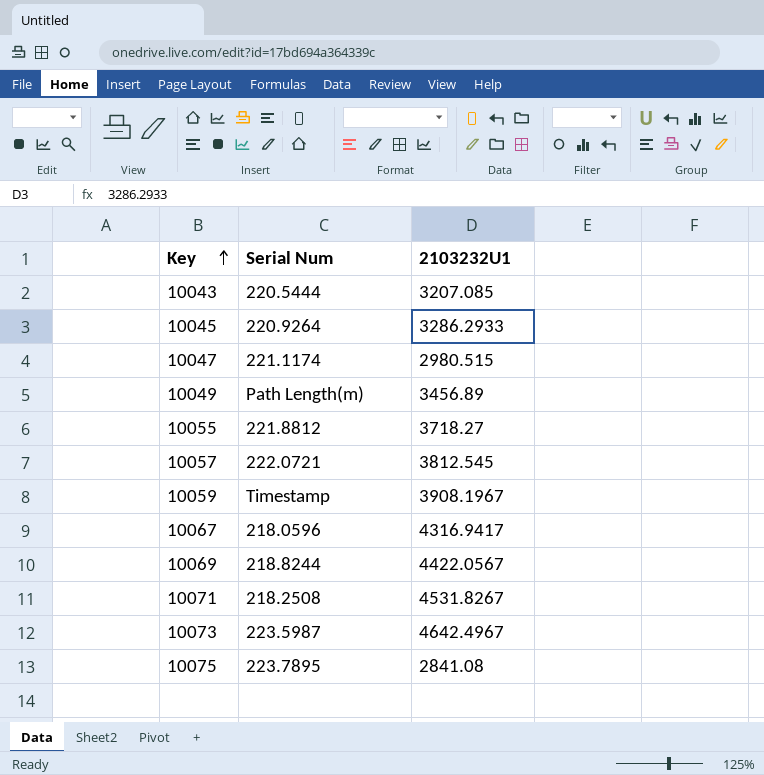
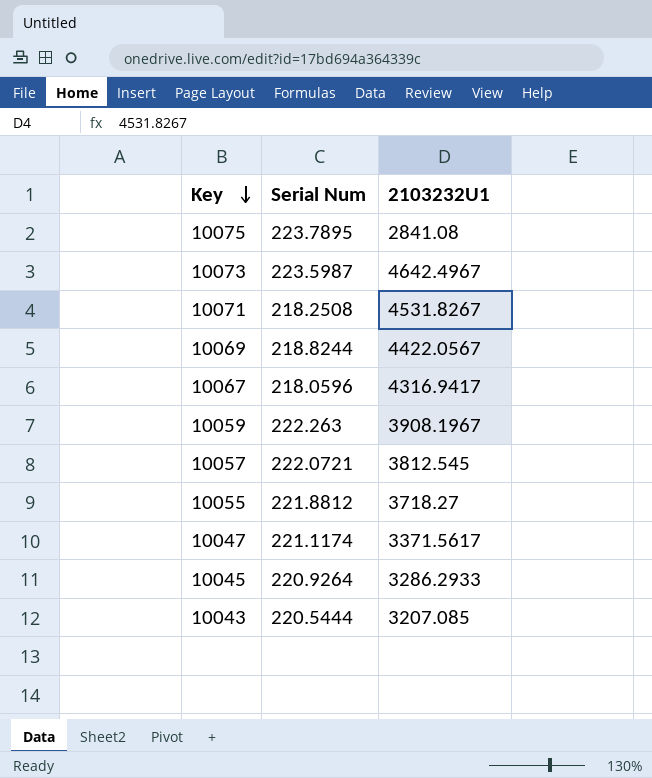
row order: Key ascending -> Key descending
row 10049: Path Length(m) | 3456.89 -> none
10059 | Serial Num: Timestamp -> 222.263
10047 | 2103232U1: 2980.515 -> 3371.5617

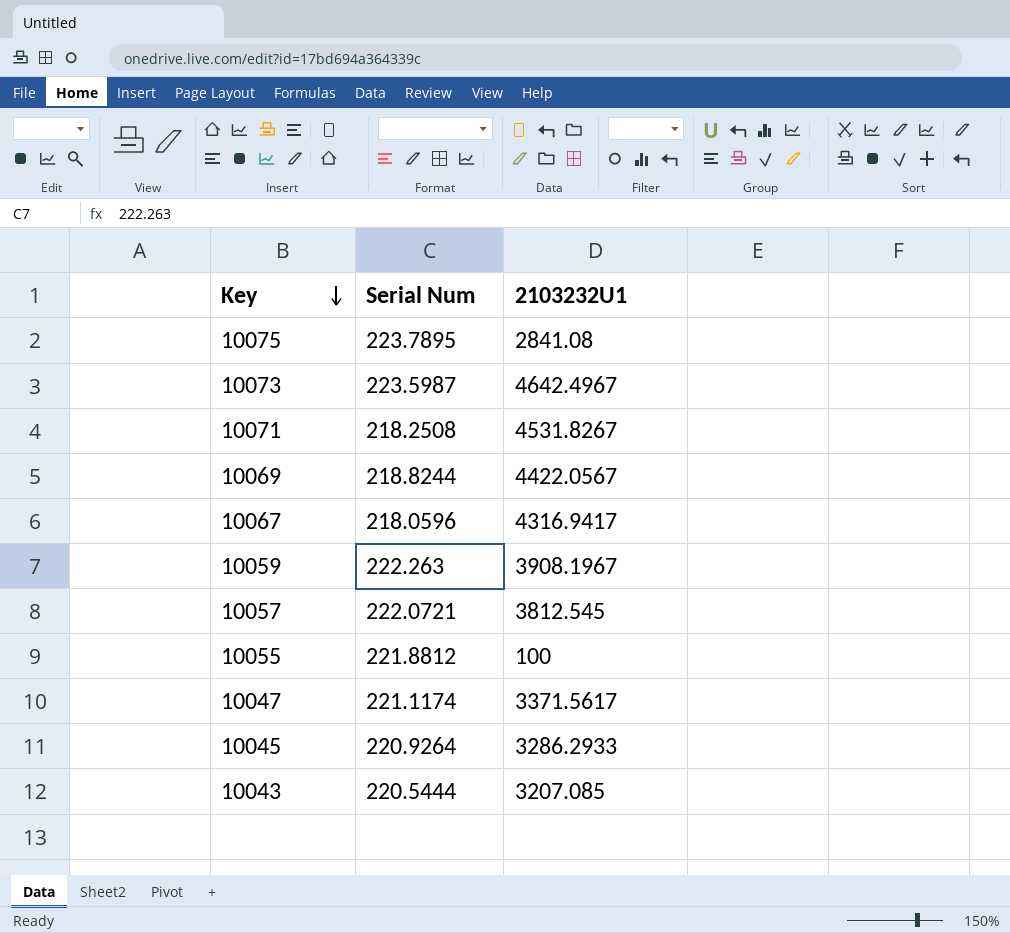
10055 | 2103232U1: 3718.27 -> 100

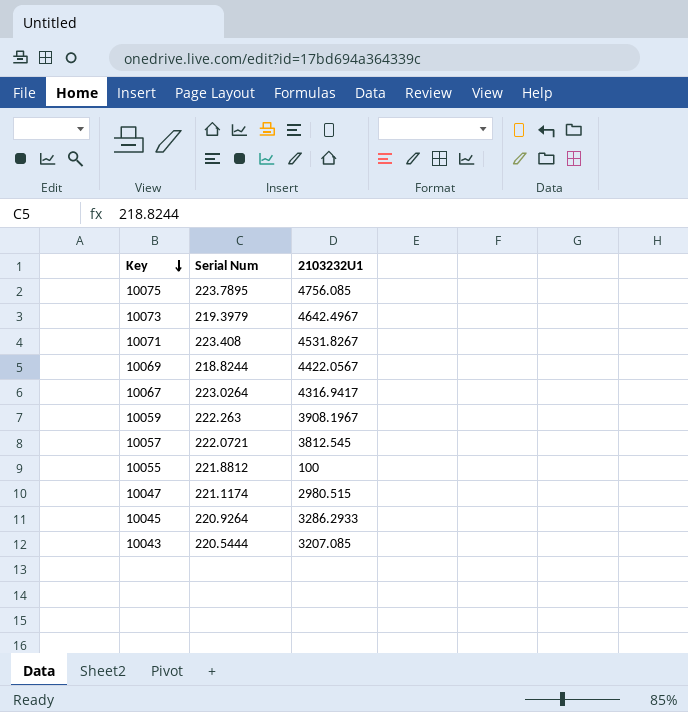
10075 | 2103232U1: 2841.08 -> 4756.085
10073 | Serial Num: 223.5987 -> 219.3979
10071 | Serial Num: 218.2508 -> 223.408
10067 | Serial Num: 218.0596 -> 223.0264
10047 | 2103232U1: 3371.5617 -> 2980.515

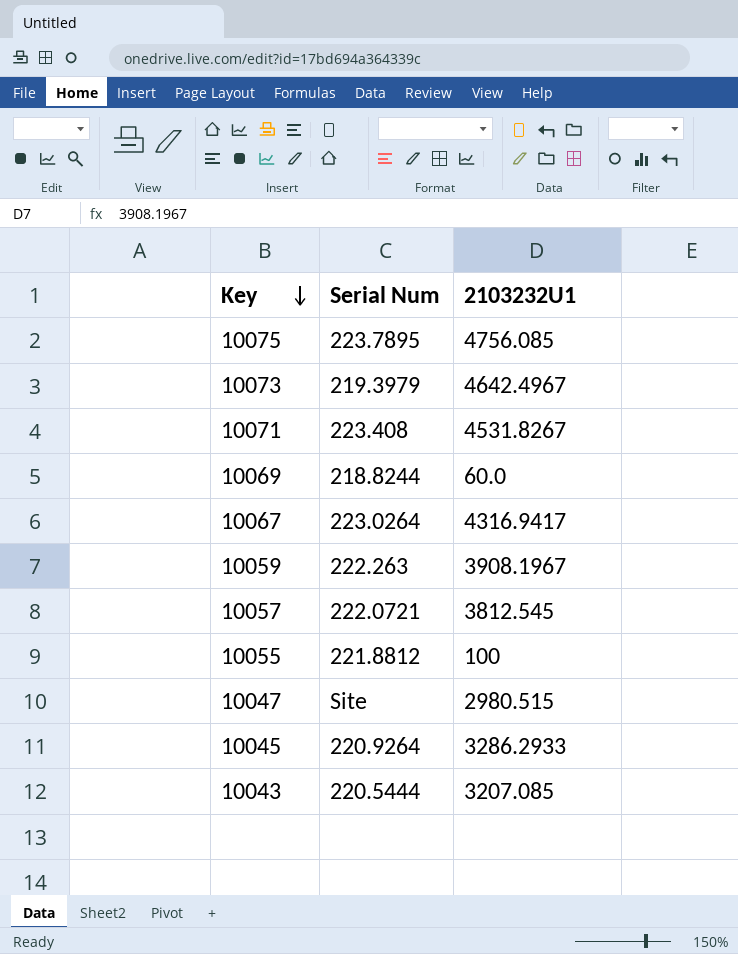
10069 | 2103232U1: 4422.0567 -> 60.0
10047 | Serial Num: 221.1174 -> Site

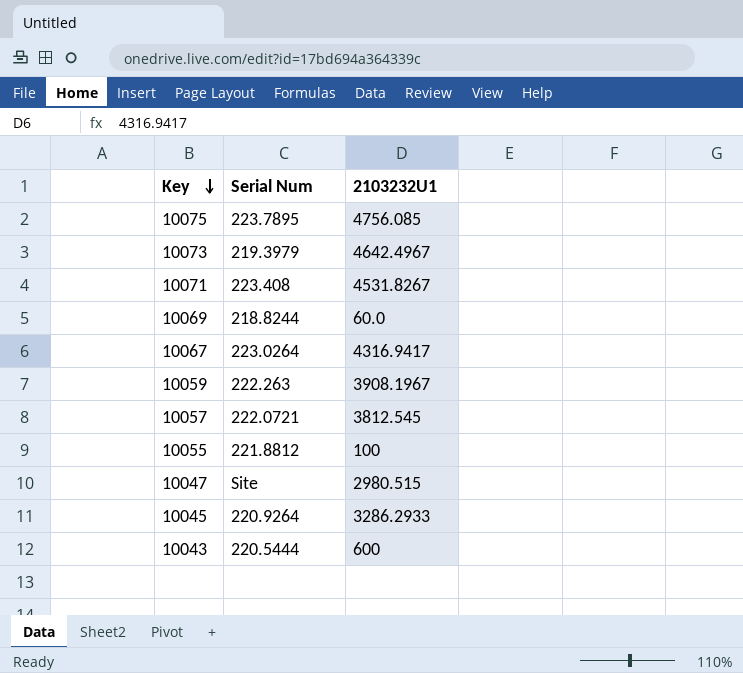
10043 | 2103232U1: 3207.085 -> 600

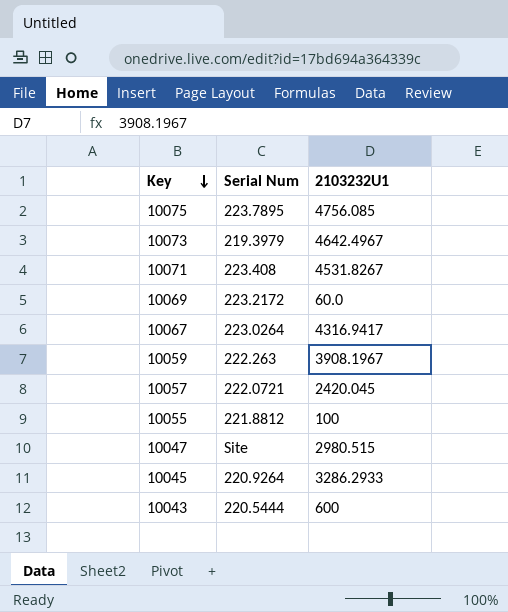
10069 | Serial Num: 218.8244 -> 223.2172
10057 | 2103232U1: 3812.545 -> 2420.045

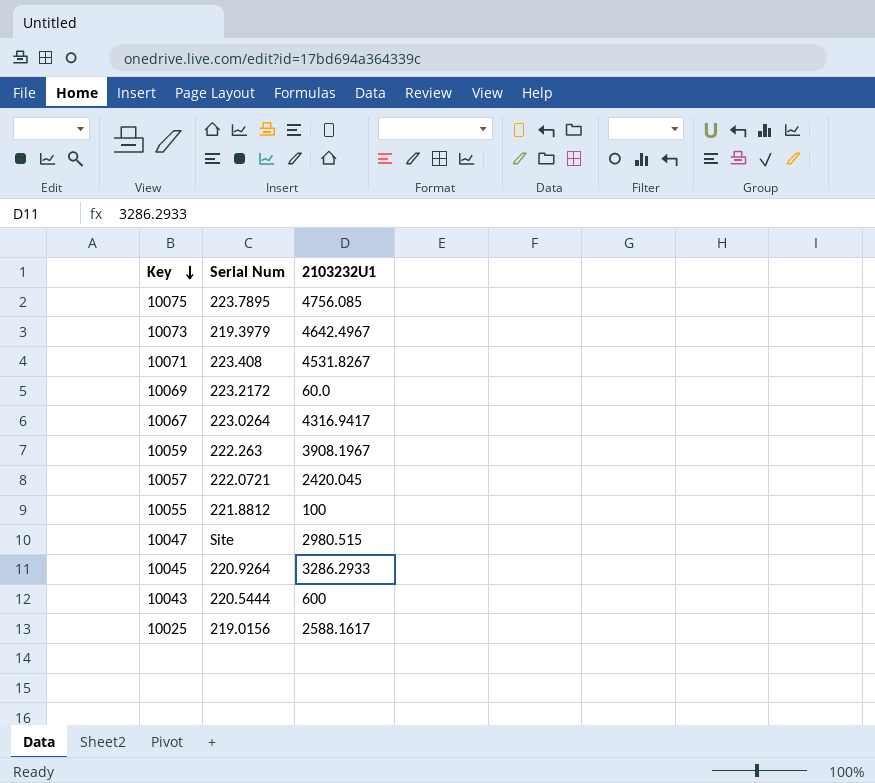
row 10025: none -> 219.0156 | 2588.1617

